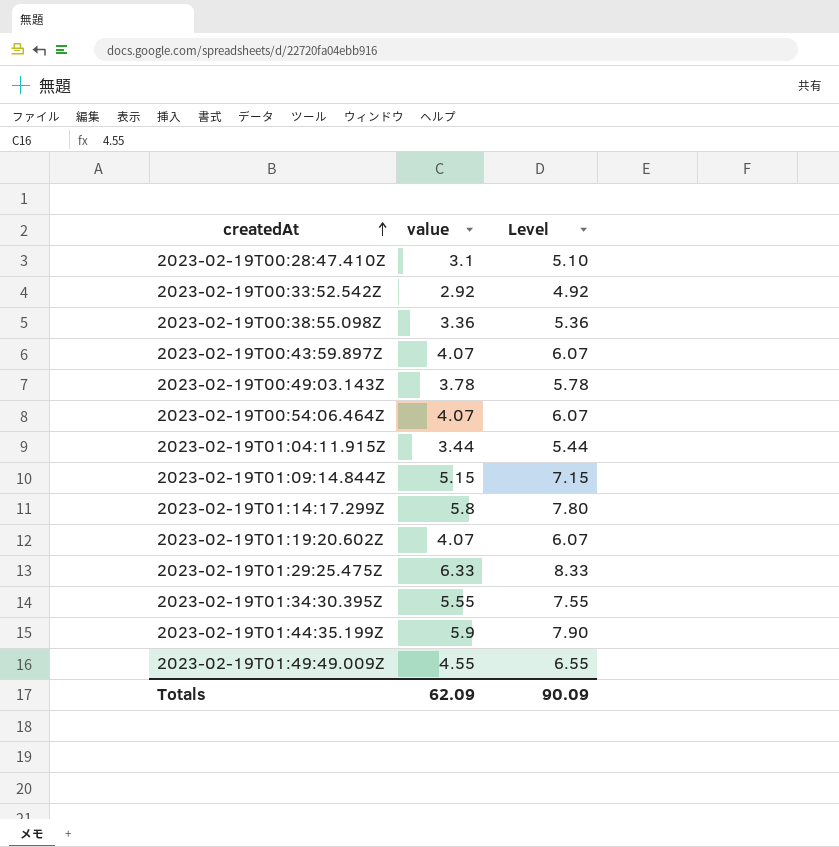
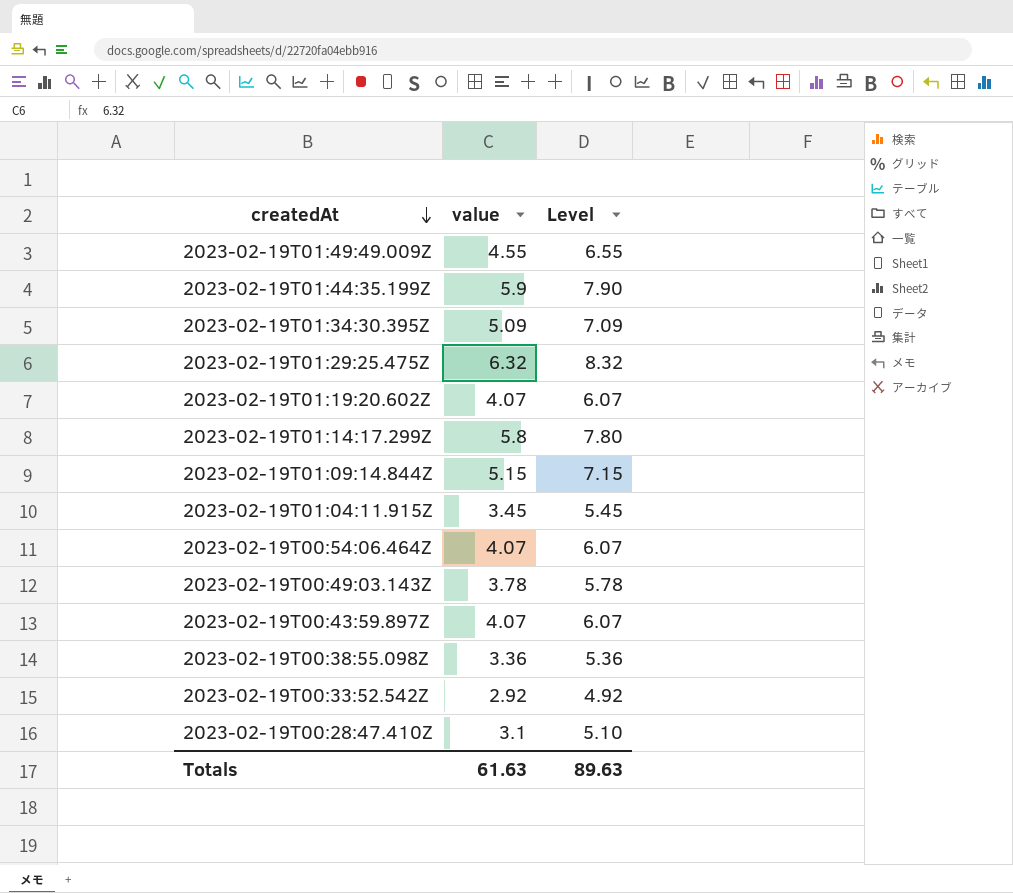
row order: createdAt ascending -> createdAt descending
2023-02-19T01:34:30.395Z | value: 5.55 -> 5.09
2023-02-19T01:34:30.395Z | Level: 7.55 -> 7.09
2023-02-19T01:29:25.475Z | value: 6.33 -> 6.32
2023-02-19T01:29:25.475Z | Level: 8.33 -> 8.32
2023-02-19T01:04:11.915Z | value: 3.44 -> 3.45
2023-02-19T01:04:11.915Z | Level: 5.44 -> 5.45
Totals | value: 62.09 -> 61.63
Totals | Level: 90.09 -> 89.63

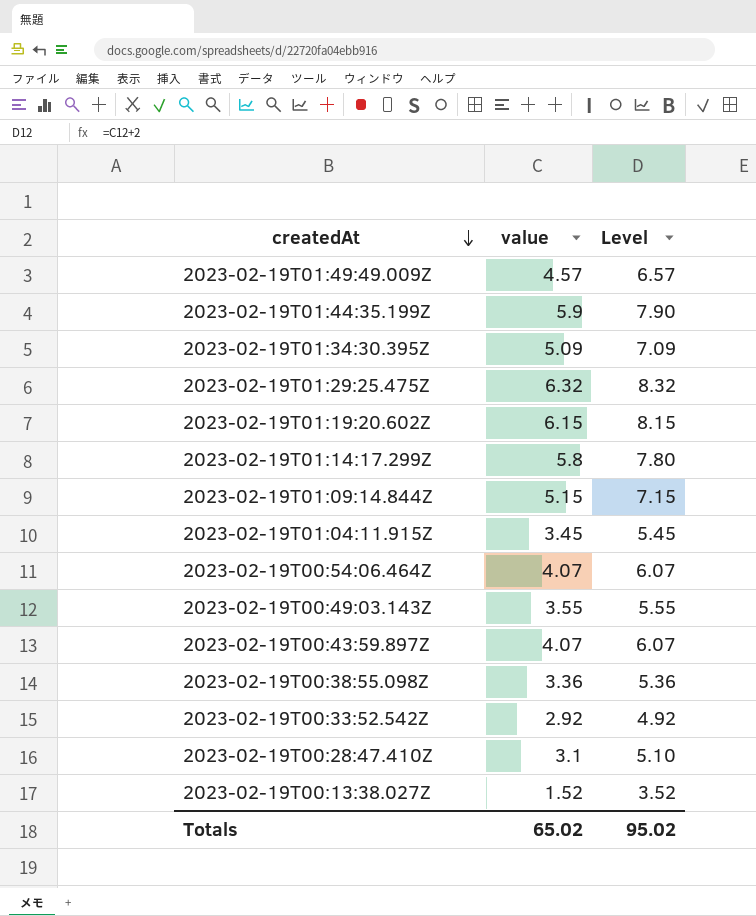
2023-02-19T01:49:49.009Z | value: 4.55 -> 4.57
2023-02-19T01:49:49.009Z | Level: 6.55 -> 6.57
2023-02-19T01:19:20.602Z | value: 4.07 -> 6.15
2023-02-19T01:19:20.602Z | Level: 6.07 -> 8.15
2023-02-19T00:49:03.143Z | value: 3.78 -> 3.55
2023-02-19T00:49:03.143Z | Level: 5.78 -> 5.55
row 2023-02-19T00:13:38.027Z: none -> 1.52 | 3.52
Totals | value: 61.63 -> 65.02
Totals | Level: 89.63 -> 95.02

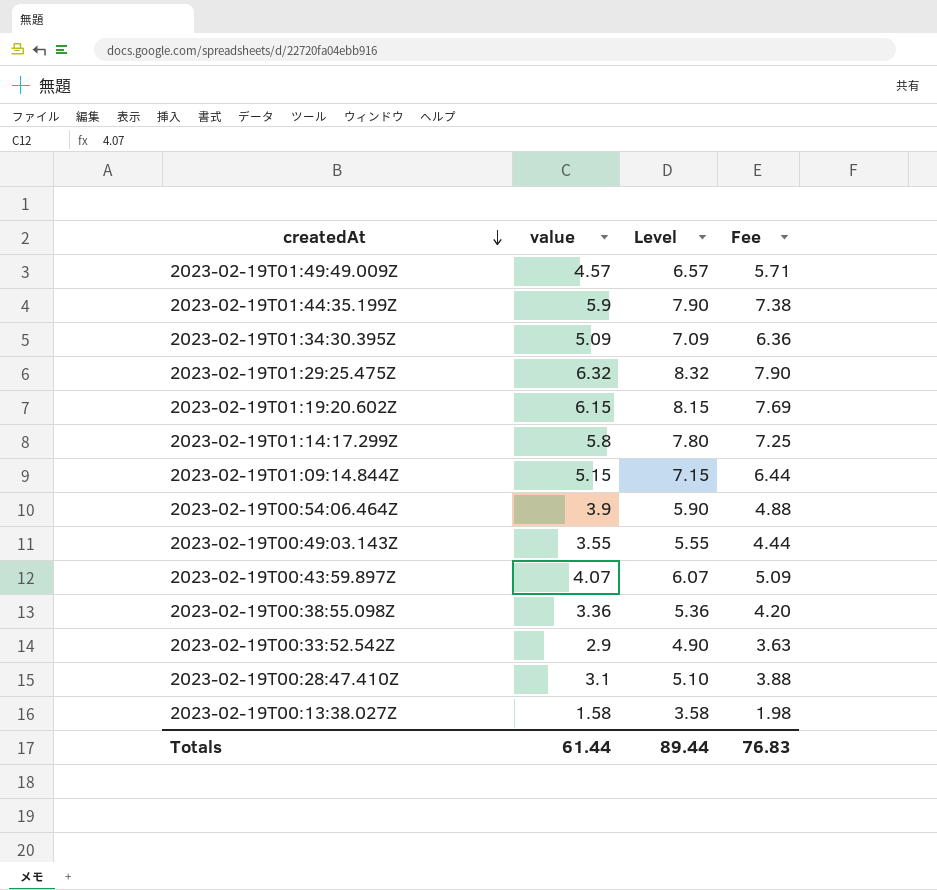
column Fee | formula: none -> [value] * 1.25
row 2023-02-19T01:04:11.915Z: 3.45 | 5.45 -> none
2023-02-19T00:54:06.464Z | value: 4.07 -> 3.9
2023-02-19T00:54:06.464Z | Level: 6.07 -> 5.90
2023-02-19T00:33:52.542Z | value: 2.92 -> 2.9
2023-02-19T00:33:52.542Z | Level: 4.92 -> 4.90
2023-02-19T00:13:38.027Z | value: 1.52 -> 1.58
2023-02-19T00:13:38.027Z | Level: 3.52 -> 3.58
Totals | value: 65.02 -> 61.44
Totals | Level: 95.02 -> 89.44

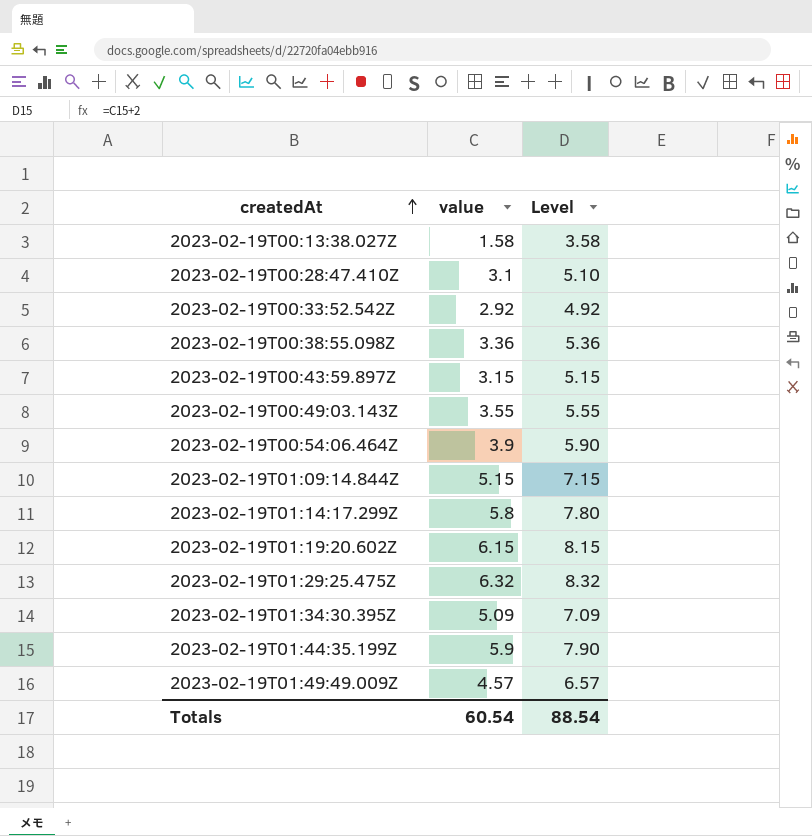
row order: createdAt descending -> createdAt ascending
column Fee | formula: [value] * 1.25 -> none
2023-02-19T00:33:52.542Z | value: 2.9 -> 2.92
2023-02-19T00:33:52.542Z | Level: 4.90 -> 4.92
2023-02-19T00:43:59.897Z | value: 4.07 -> 3.15
2023-02-19T00:43:59.897Z | Level: 6.07 -> 5.15
Totals | value: 61.44 -> 60.54
Totals | Level: 89.44 -> 88.54

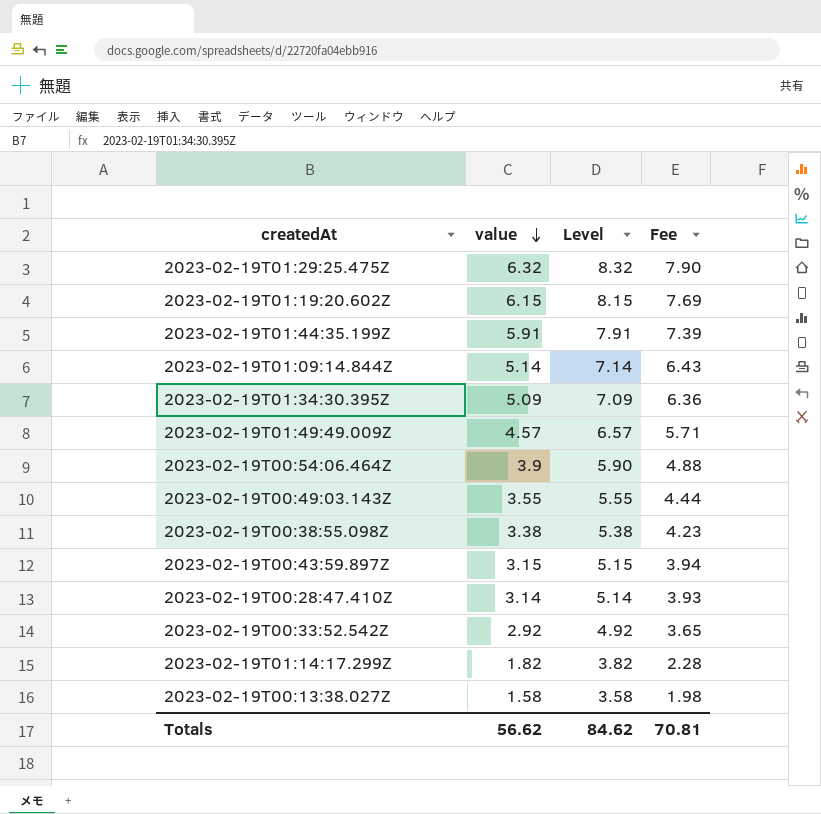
row order: createdAt ascending -> value descending
column Fee | formula: none -> [value] * 1.25
2023-02-19T01:44:35.199Z | value: 5.9 -> 5.91
2023-02-19T01:44:35.199Z | Level: 7.90 -> 7.91
2023-02-19T01:09:14.844Z | value: 5.15 -> 5.14
2023-02-19T01:09:14.844Z | Level: 7.15 -> 7.14
2023-02-19T00:38:55.098Z | value: 3.36 -> 3.38
2023-02-19T00:38:55.098Z | Level: 5.36 -> 5.38
2023-02-19T00:28:47.410Z | value: 3.1 -> 3.14
2023-02-19T00:28:47.410Z | Level: 5.10 -> 5.14
2023-02-19T01:14:17.299Z | value: 5.8 -> 1.82
2023-02-19T01:14:17.299Z | Level: 7.80 -> 3.82
Totals | value: 60.54 -> 56.62
Totals | Level: 88.54 -> 84.62

